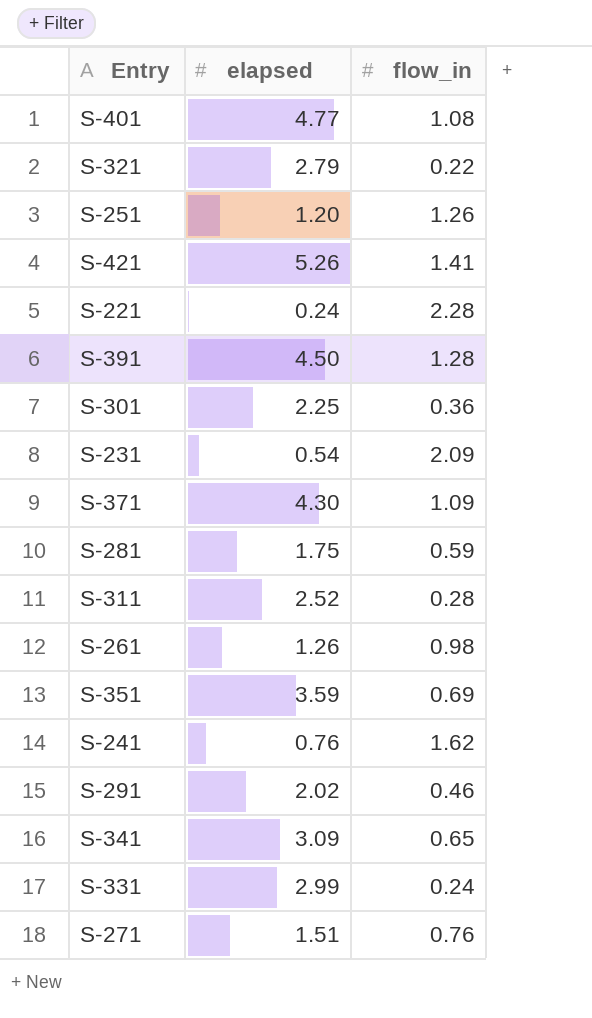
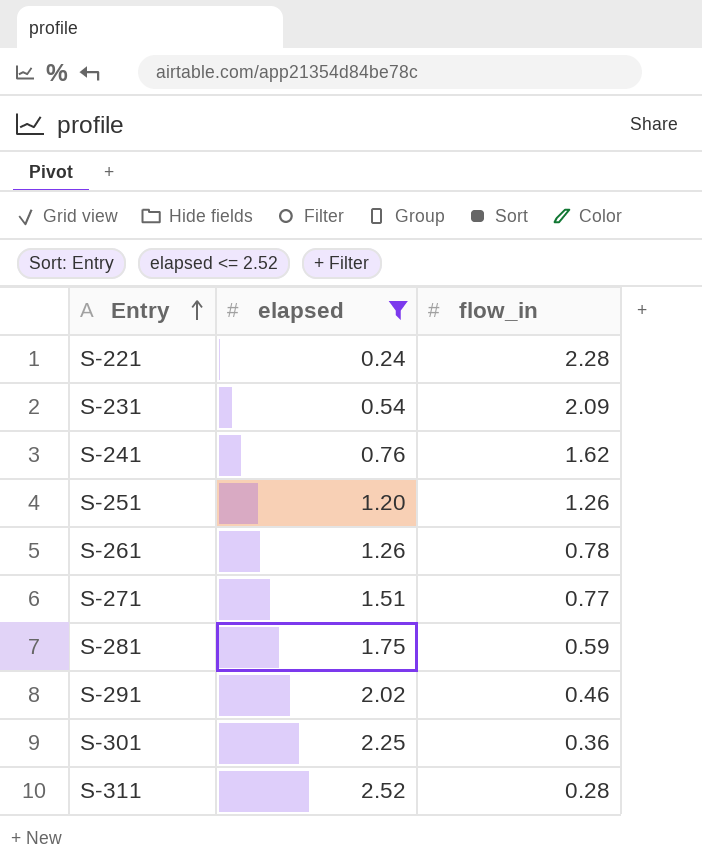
filter: none -> elapsed <= 2.52
row order: none -> Entry ascending
S-261 | flow_in: 0.98 -> 0.78
S-271 | flow_in: 0.76 -> 0.77

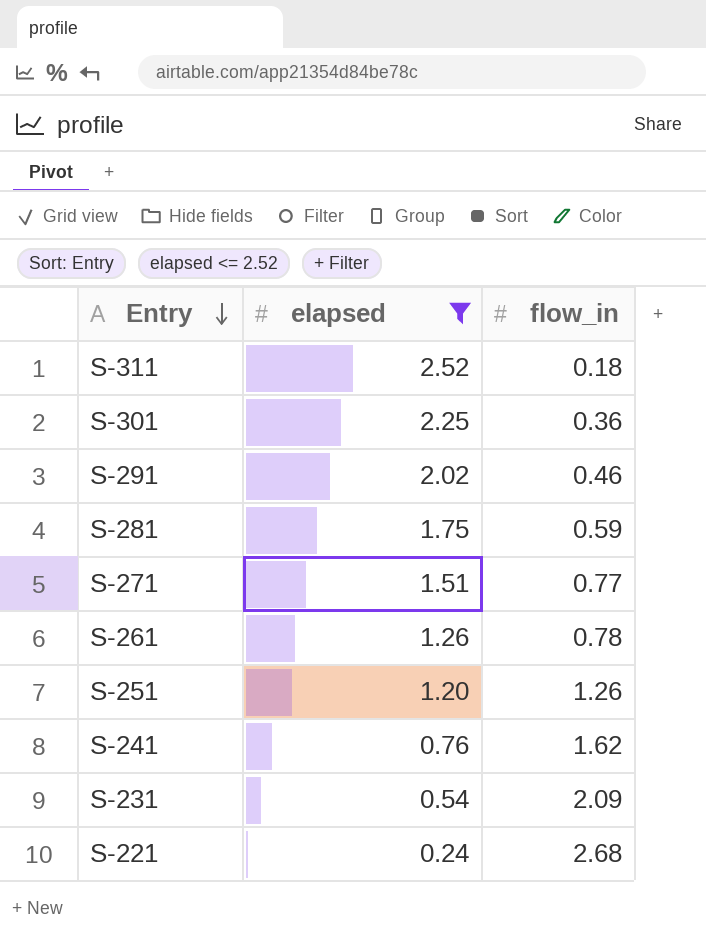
row order: Entry ascending -> Entry descending
S-311 | flow_in: 0.28 -> 0.18
S-221 | flow_in: 2.28 -> 2.68

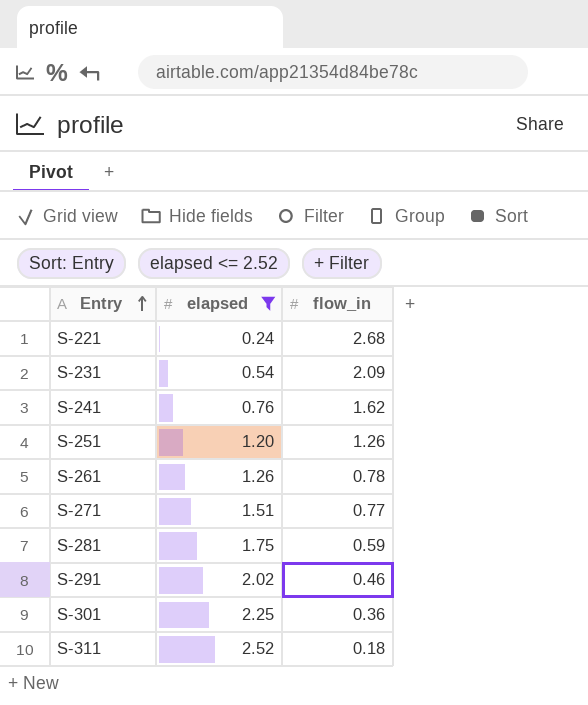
row order: Entry descending -> Entry ascending

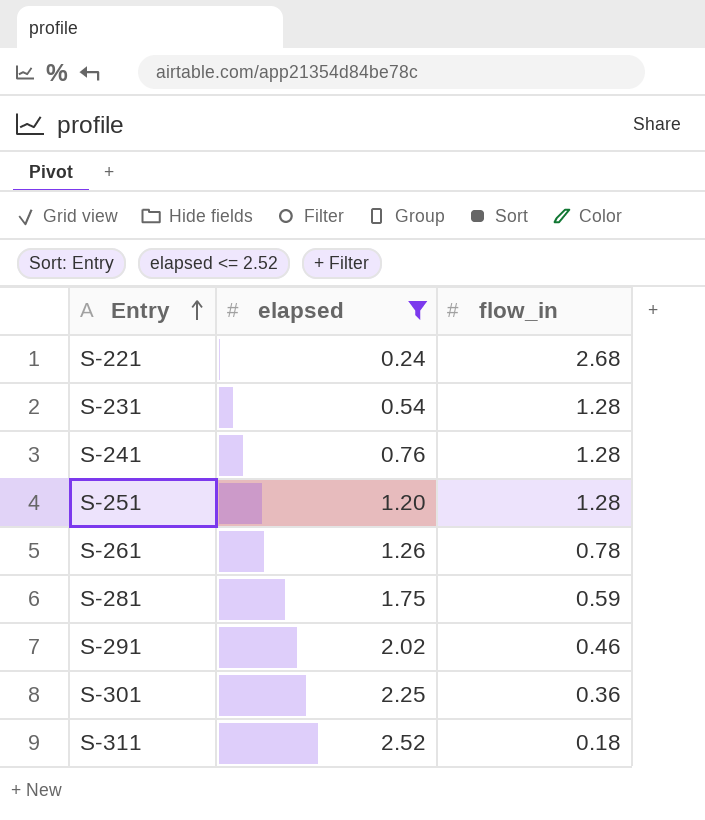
row S-271: 1.51 | 0.77 -> none
S-231 | flow_in: 2.09 -> 1.28
S-241 | flow_in: 1.62 -> 1.28
S-251 | flow_in: 1.26 -> 1.28

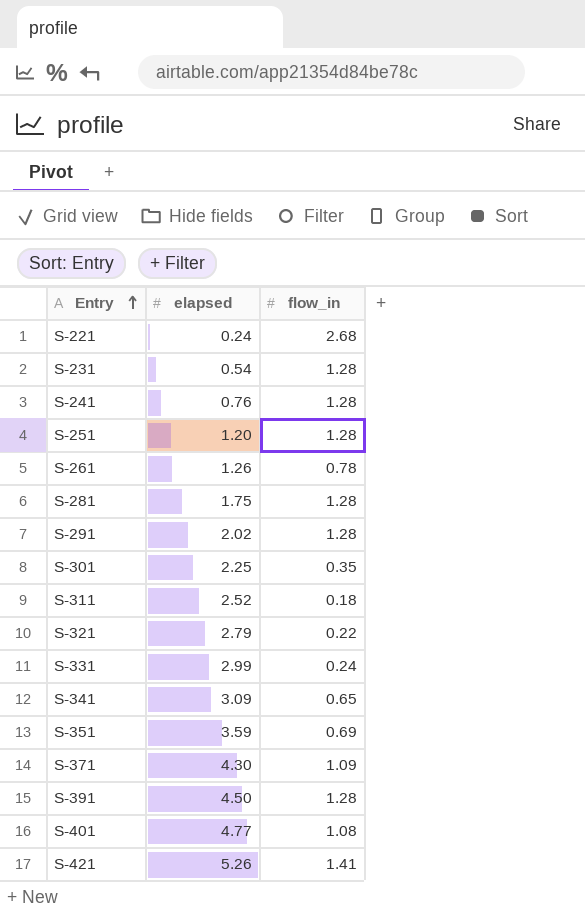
filter: elapsed <= 2.52 -> none
S-281 | flow_in: 0.59 -> 1.28
S-291 | flow_in: 0.46 -> 1.28
S-301 | flow_in: 0.36 -> 0.35

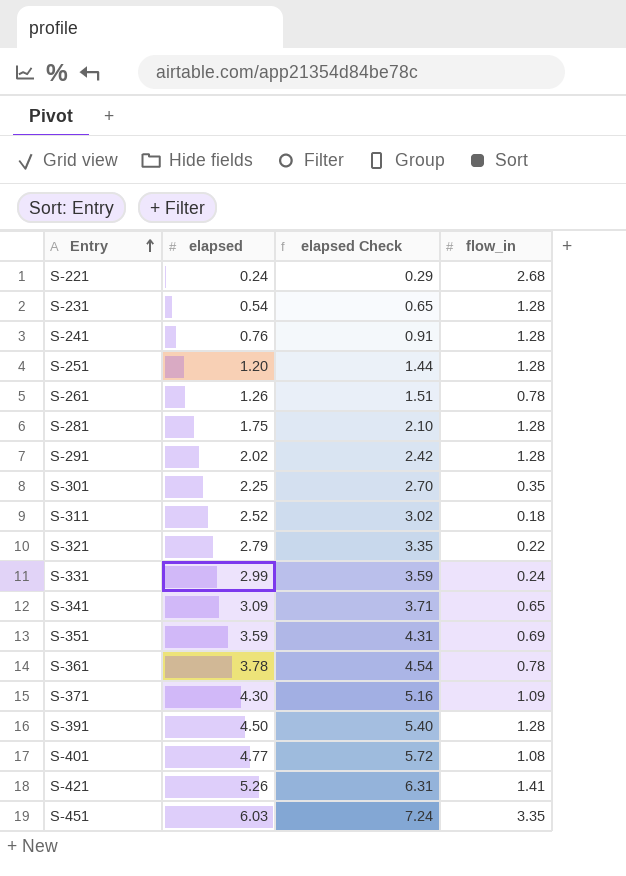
column elapsed Check | formula: none -> [elapsed] * 1.2
row S-361: none -> 3.78 | 4.54 | 0.78
row S-451: none -> 6.03 | 7.24 | 3.35

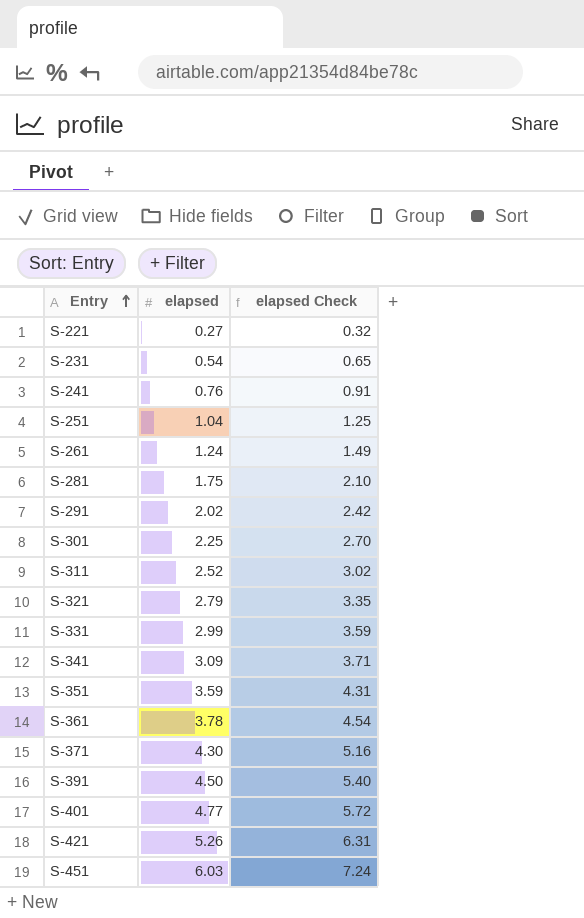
column flow_in | position: 4 -> none
S-221 | elapsed: 0.24 -> 0.27
S-221 | elapsed Check: 0.29 -> 0.32
S-251 | elapsed: 1.20 -> 1.04
S-251 | elapsed Check: 1.44 -> 1.25
S-261 | elapsed: 1.26 -> 1.24
S-261 | elapsed Check: 1.51 -> 1.49

